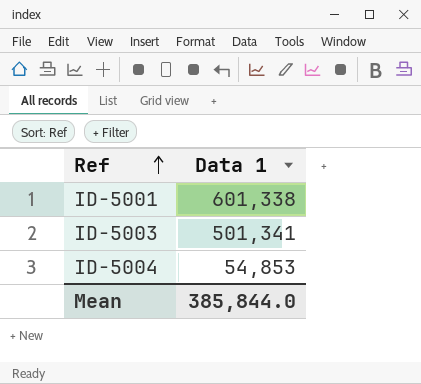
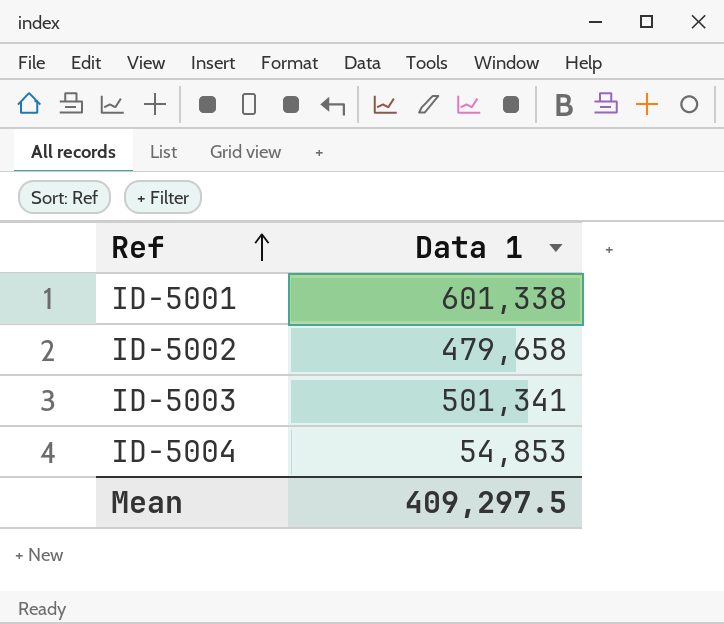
row ID-5002: none -> 479,658
Mean | Data 1: 385,844.0 -> 409,297.5

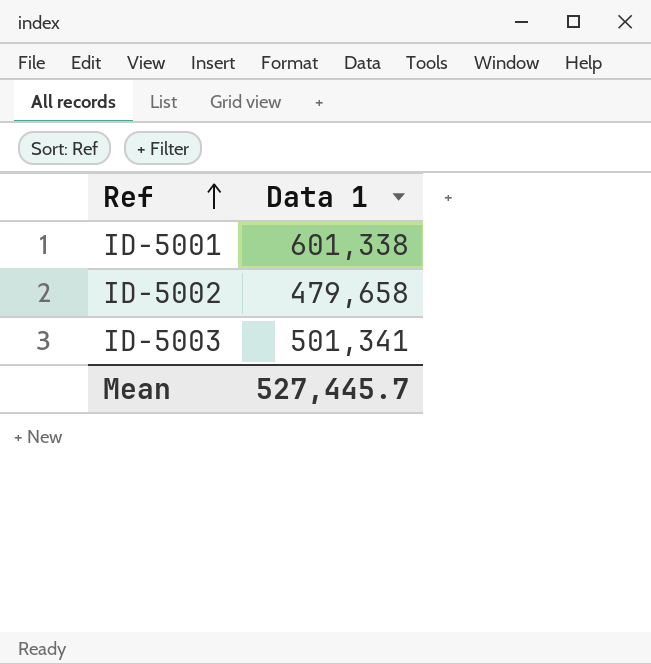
row ID-5004: 54,853 -> none
Mean | Data 1: 409,297.5 -> 527,445.7

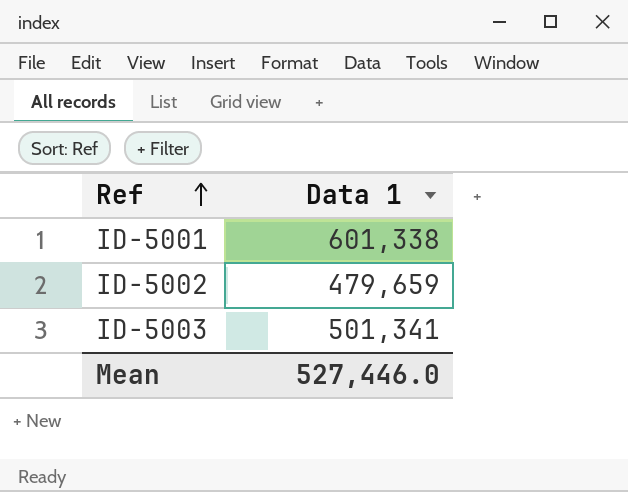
ID-5002 | Data 1: 479,658 -> 479,659
Mean | Data 1: 527,445.7 -> 527,446.0

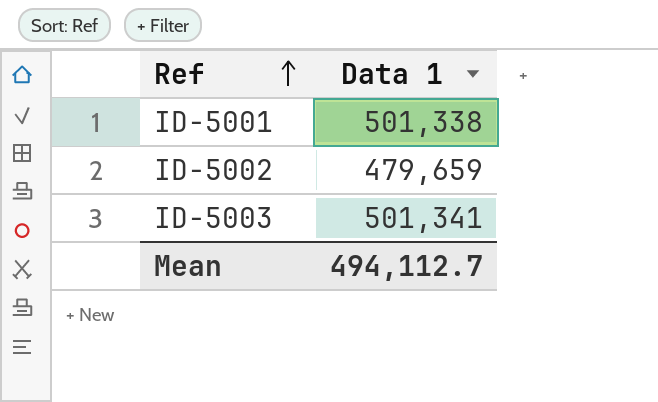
ID-5001 | Data 1: 601,338 -> 501,338
Mean | Data 1: 527,446.0 -> 494,112.7

